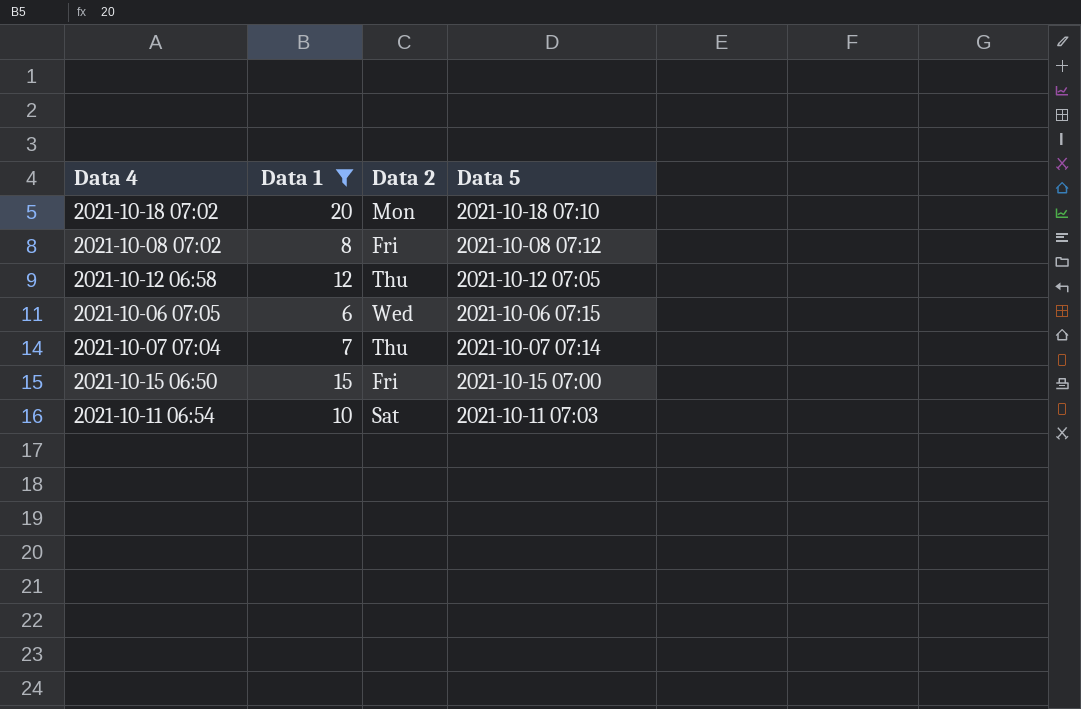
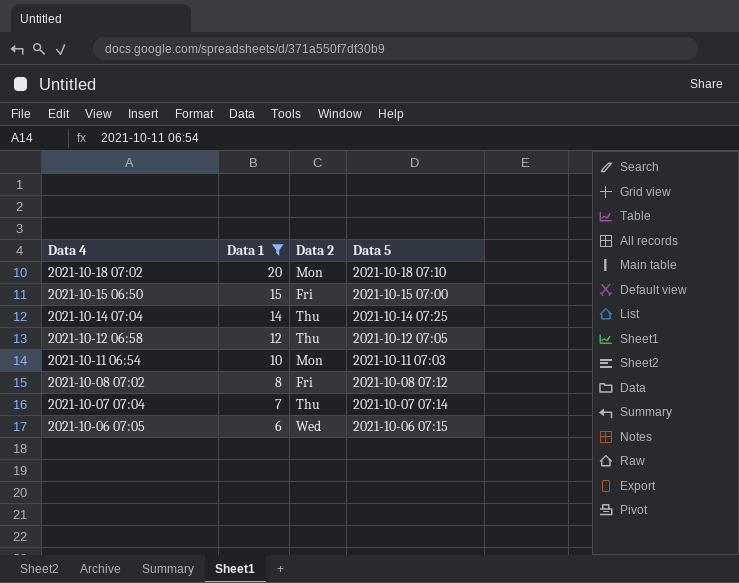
row order: none -> Data 4 descending
row 2021-10-14 07:04: none -> 14 | Thu | 2021-10-14 07:25
2021-10-11 06:54 | Data 2: Sat -> Mon

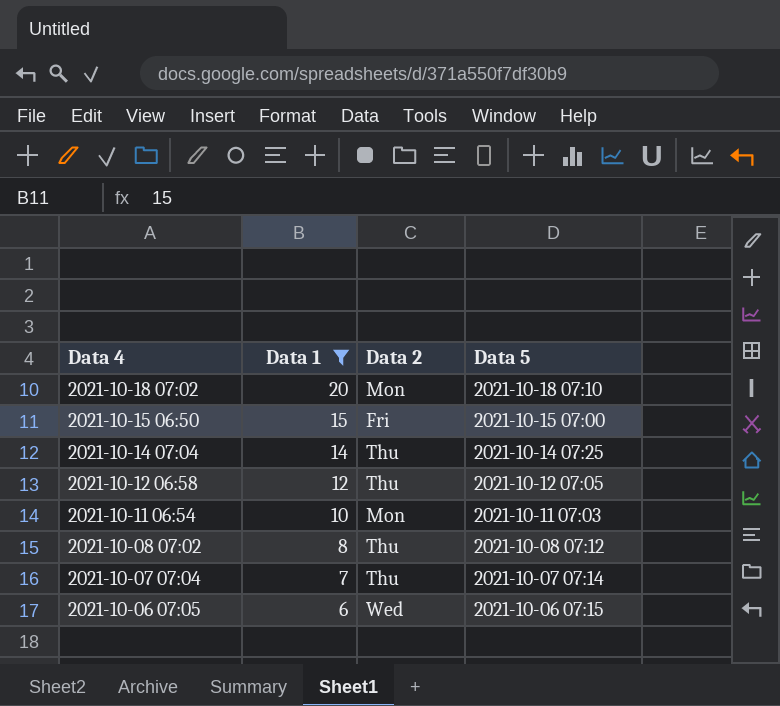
2021-10-08 07:02 | Data 2: Fri -> Thu

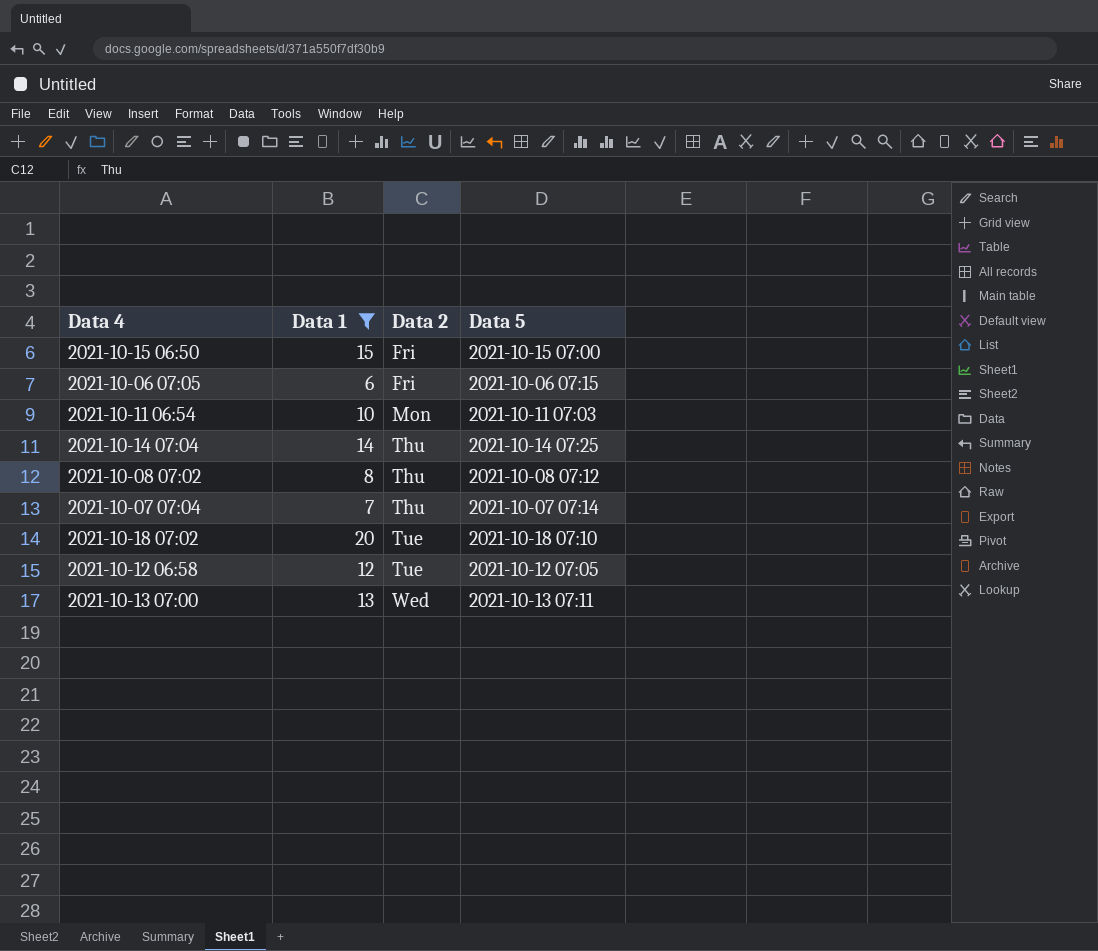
row order: Data 4 descending -> Data 2 ascending
2021-10-06 07:05 | Data 2: Wed -> Fri
2021-10-18 07:02 | Data 2: Mon -> Tue
2021-10-12 06:58 | Data 2: Thu -> Tue
row 2021-10-13 07:00: none -> 13 | Wed | 2021-10-13 07:11

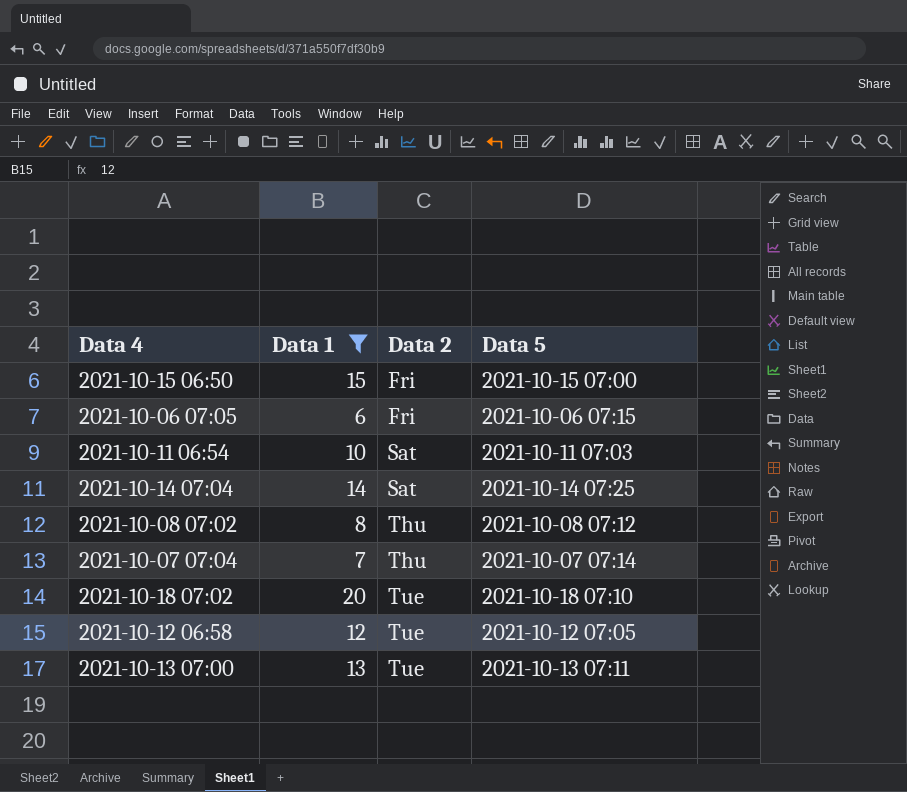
2021-10-11 06:54 | Data 2: Mon -> Sat
2021-10-14 07:04 | Data 2: Thu -> Sat
2021-10-13 07:00 | Data 2: Wed -> Tue

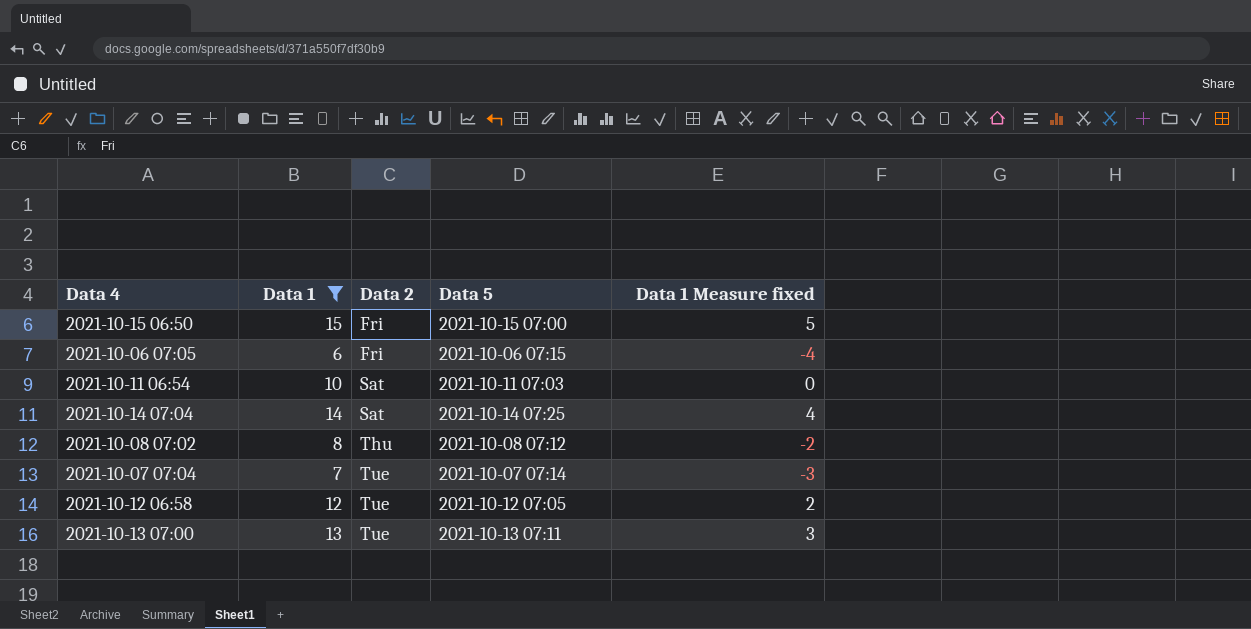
column Data 1 Measure fixed | formula: none -> [Data 1] - 10
row 2021-10-18 07:02: 20 | Tue | 2021-10-18 07:10 -> none
2021-10-07 07:04 | Data 2: Thu -> Tue

